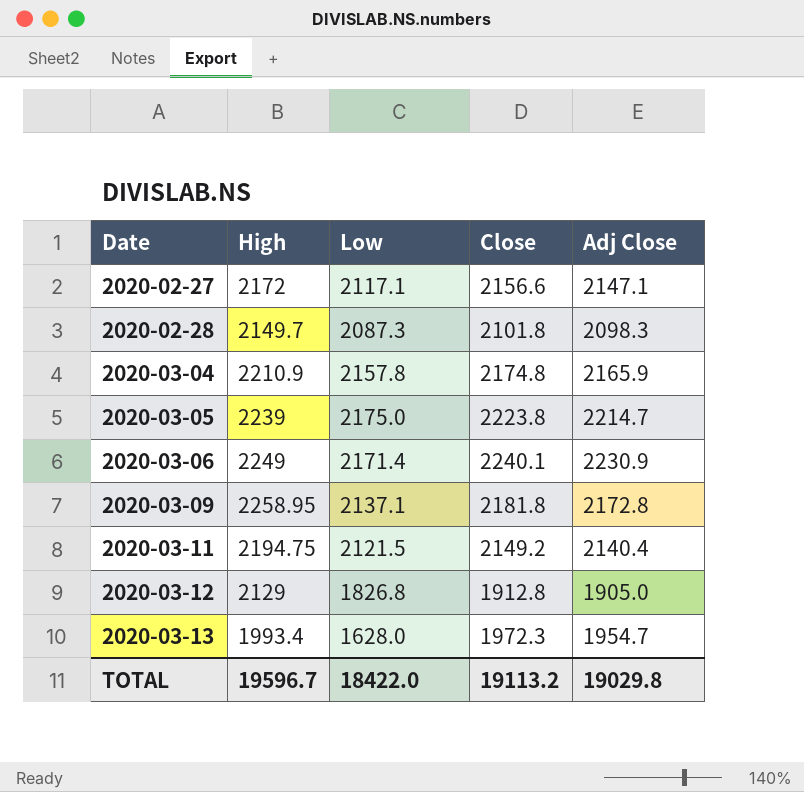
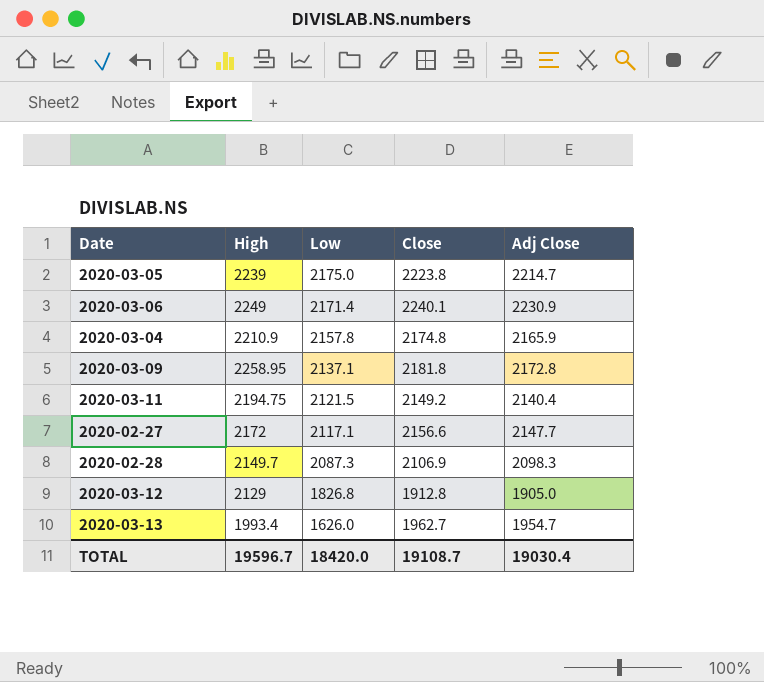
row order: Date ascending -> Low descending
2020-02-27 | Adj Close: 2147.1 -> 2147.7
2020-02-28 | Close: 2101.8 -> 2106.9
2020-03-13 | Low: 1628.0 -> 1626.0
2020-03-13 | Close: 1972.3 -> 1962.7
TOTAL | Low: 18422.0 -> 18420.0
TOTAL | Close: 19113.2 -> 19108.7
TOTAL | Adj Close: 19029.8 -> 19030.4

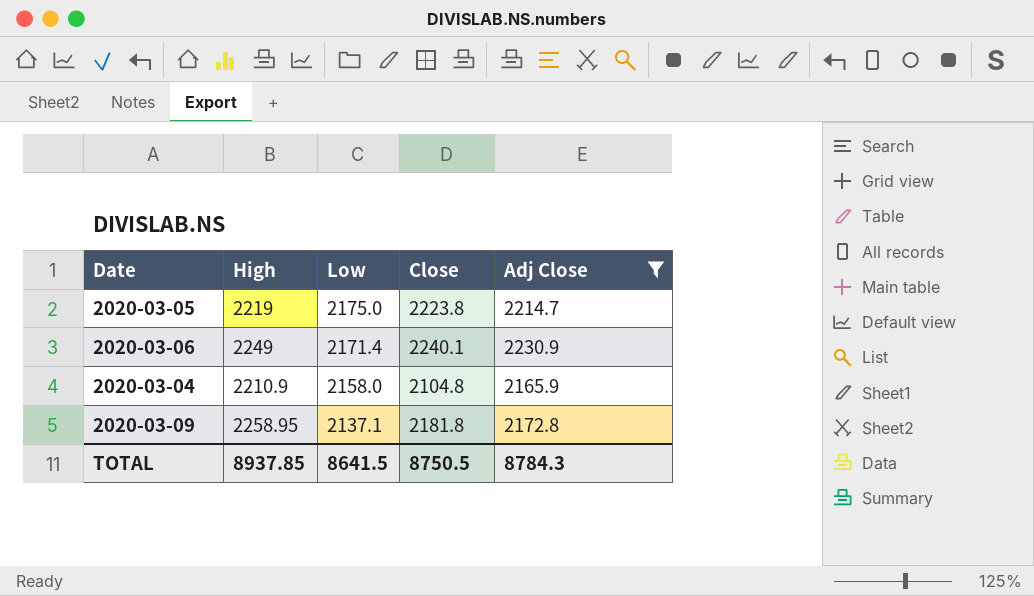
filter: none -> Adj Close >= 2165.9
2020-03-05 | High: 2239 -> 2219
2020-03-04 | Low: 2157.8 -> 2158.0
2020-03-04 | Close: 2174.8 -> 2104.8
TOTAL | High: 19596.7 -> 8937.85
TOTAL | Low: 18420.0 -> 8641.5
TOTAL | Close: 19108.7 -> 8750.5
TOTAL | Adj Close: 19030.4 -> 8784.3

